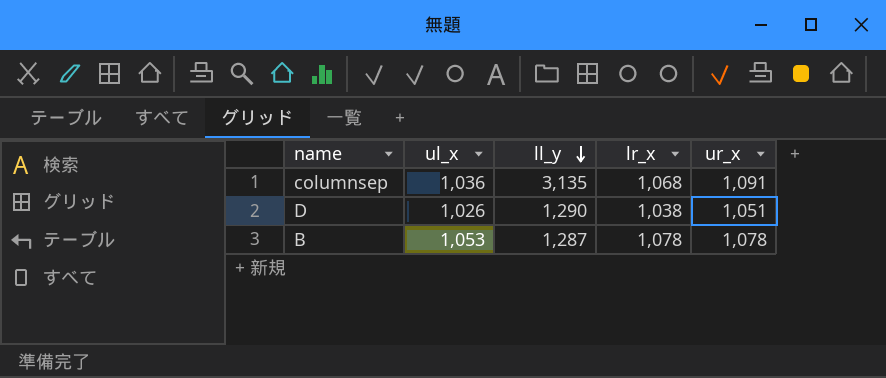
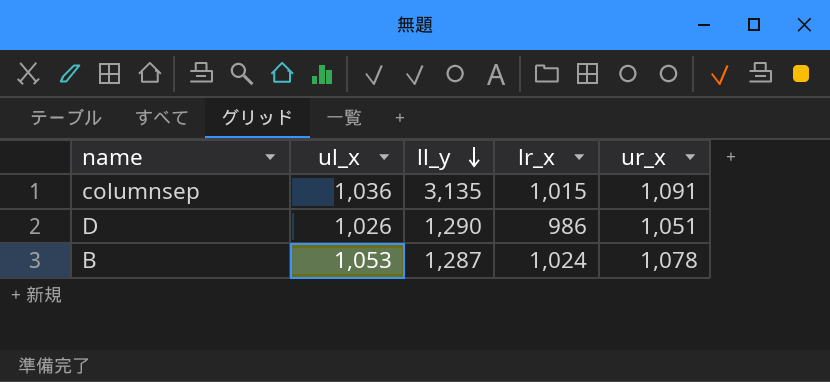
columnsep | lr_x: 1,068 -> 1,015
D | lr_x: 1,038 -> 986
B | lr_x: 1,078 -> 1,024

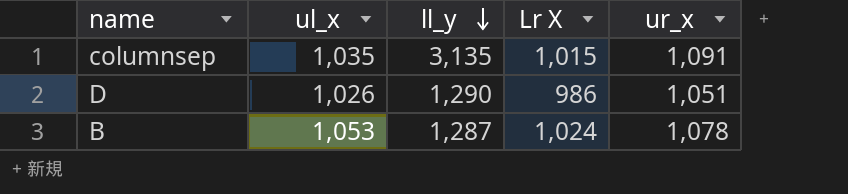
column name: lr_x -> Lr X
columnsep | ul_x: 1,036 -> 1,035

